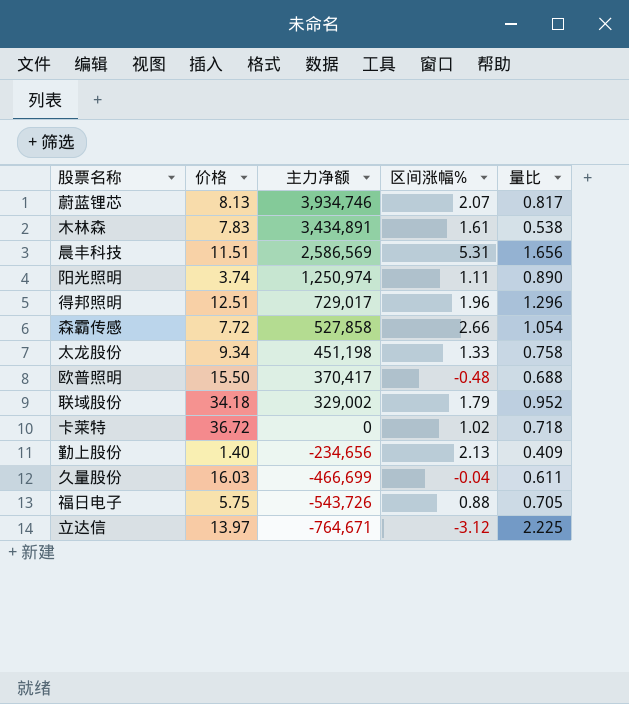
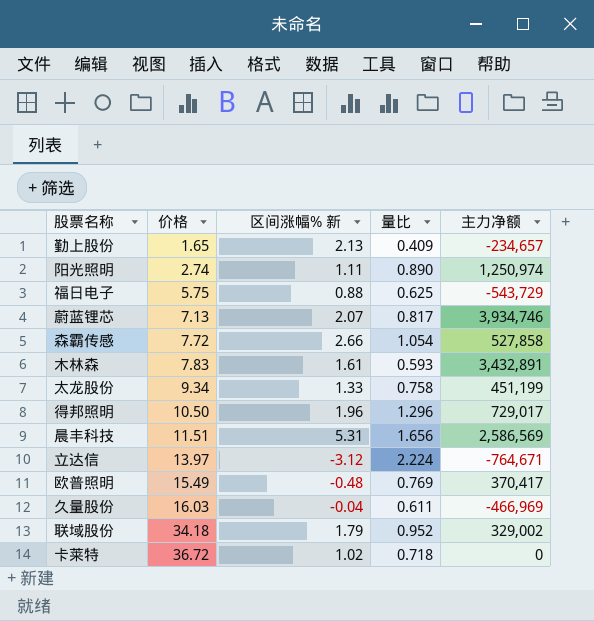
row order: 主力净额 descending -> 价格 ascending
column name: 区间涨幅% -> 区间涨幅% 新
column 主力净额 | position: 3 -> 5
勤上股份 | 价格: 1.40 -> 1.65
勤上股份 | 主力净额: -234,656 -> -234,657
阳光照明 | 价格: 3.74 -> 2.74
福日电子 | 量比: 0.705 -> 0.625
福日电子 | 主力净额: -543,726 -> -543,729
蔚蓝锂芯 | 价格: 8.13 -> 7.13
木林森 | 量比: 0.538 -> 0.593
木林森 | 主力净额: 3,434,891 -> 3,432,891
太龙股份 | 主力净额: 451,198 -> 451,199
得邦照明 | 价格: 12.51 -> 10.50
立达信 | 量比: 2.225 -> 2.224
欧普照明 | 价格: 15.50 -> 15.49
欧普照明 | 量比: 0.688 -> 0.769
久量股份 | 主力净额: -466,699 -> -466,969

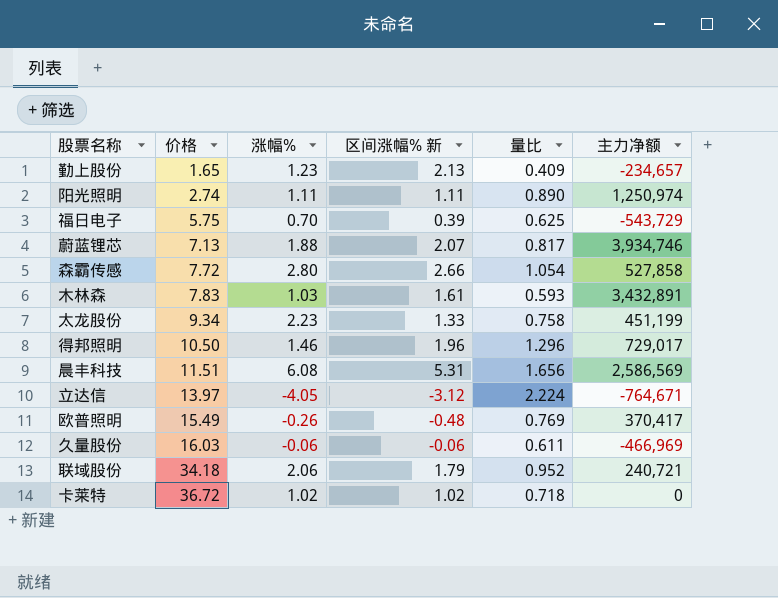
column 涨幅% | position: none -> 3
福日电子 | 区间涨幅% 新: 0.88 -> 0.39
久量股份 | 区间涨幅% 新: -0.04 -> -0.06
联域股份 | 主力净额: 329,002 -> 240,721

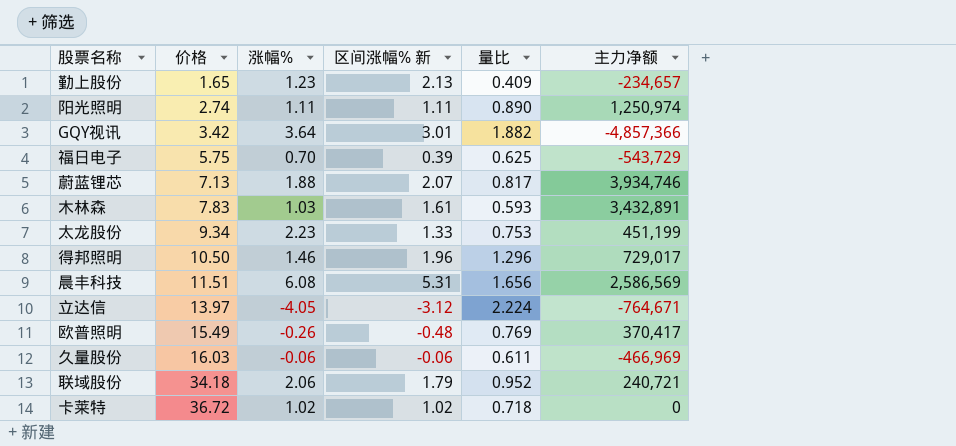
row 森霸传感: 7.72 | 2.80 | 2.66 | 1.054 | 527,858 -> none
row GQY视讯: none -> 3.42 | 3.64 | 3.01 | 1.882 | -4,857,366
太龙股份 | 量比: 0.758 -> 0.753

